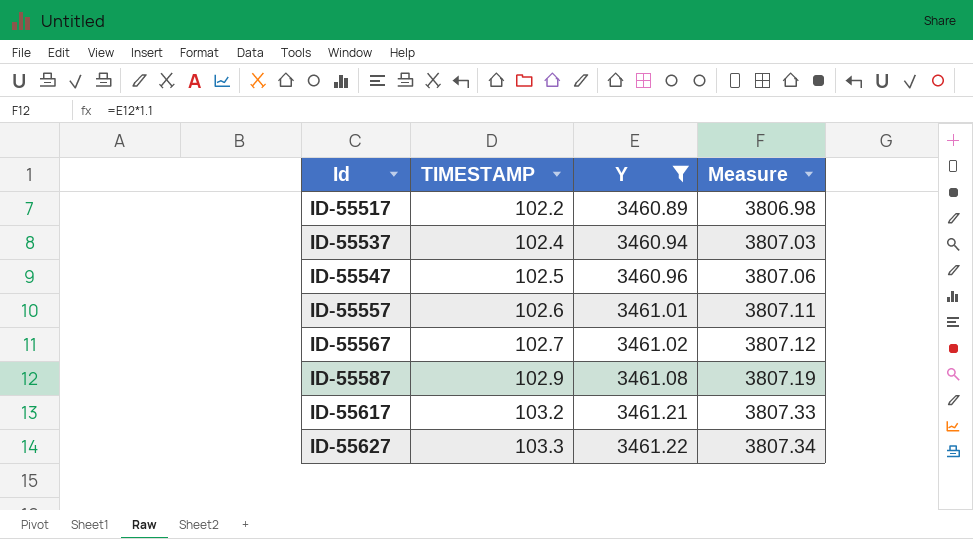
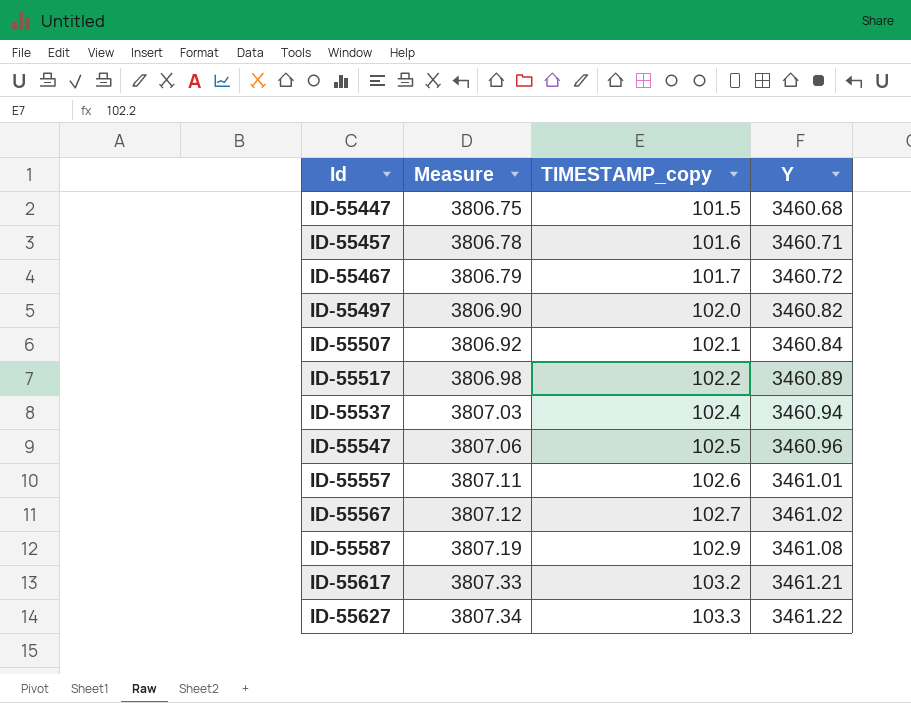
filter: Y >= 3460.89 -> none
column Measure | position: 4 -> 2
column name: TIMESTAMP -> TIMESTAMP_copy

